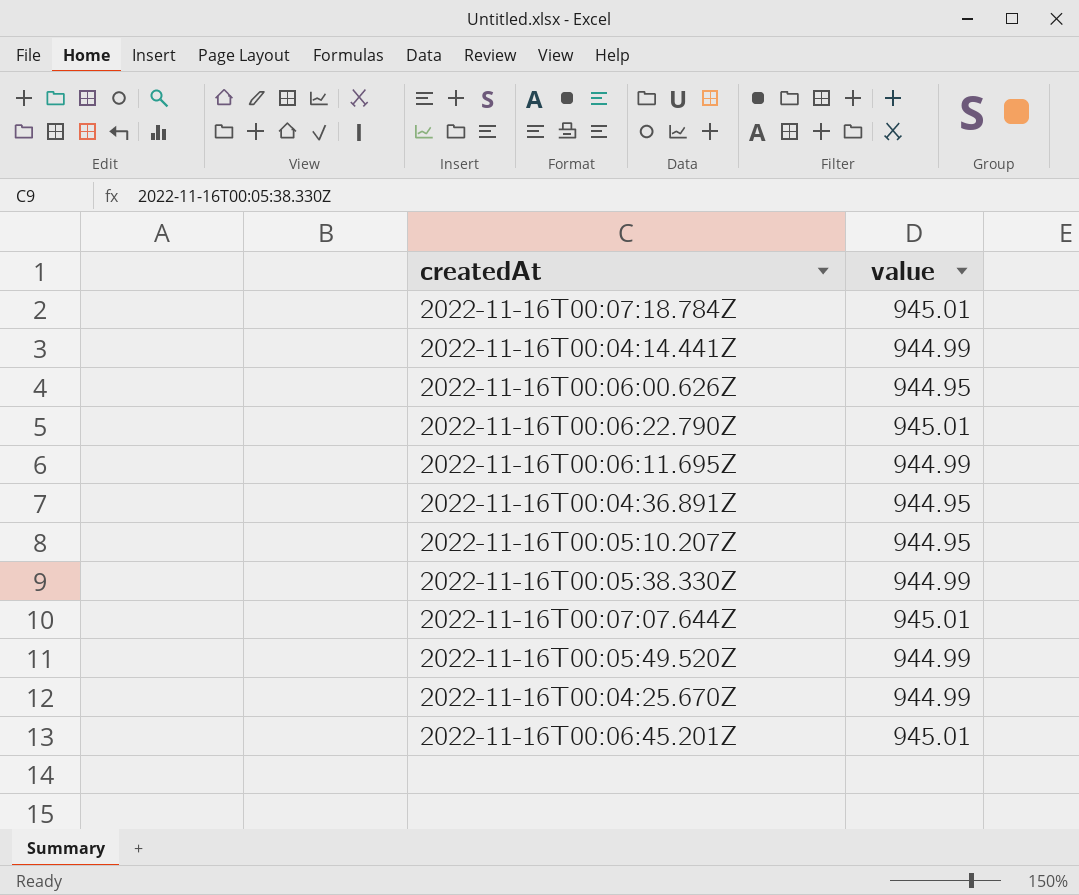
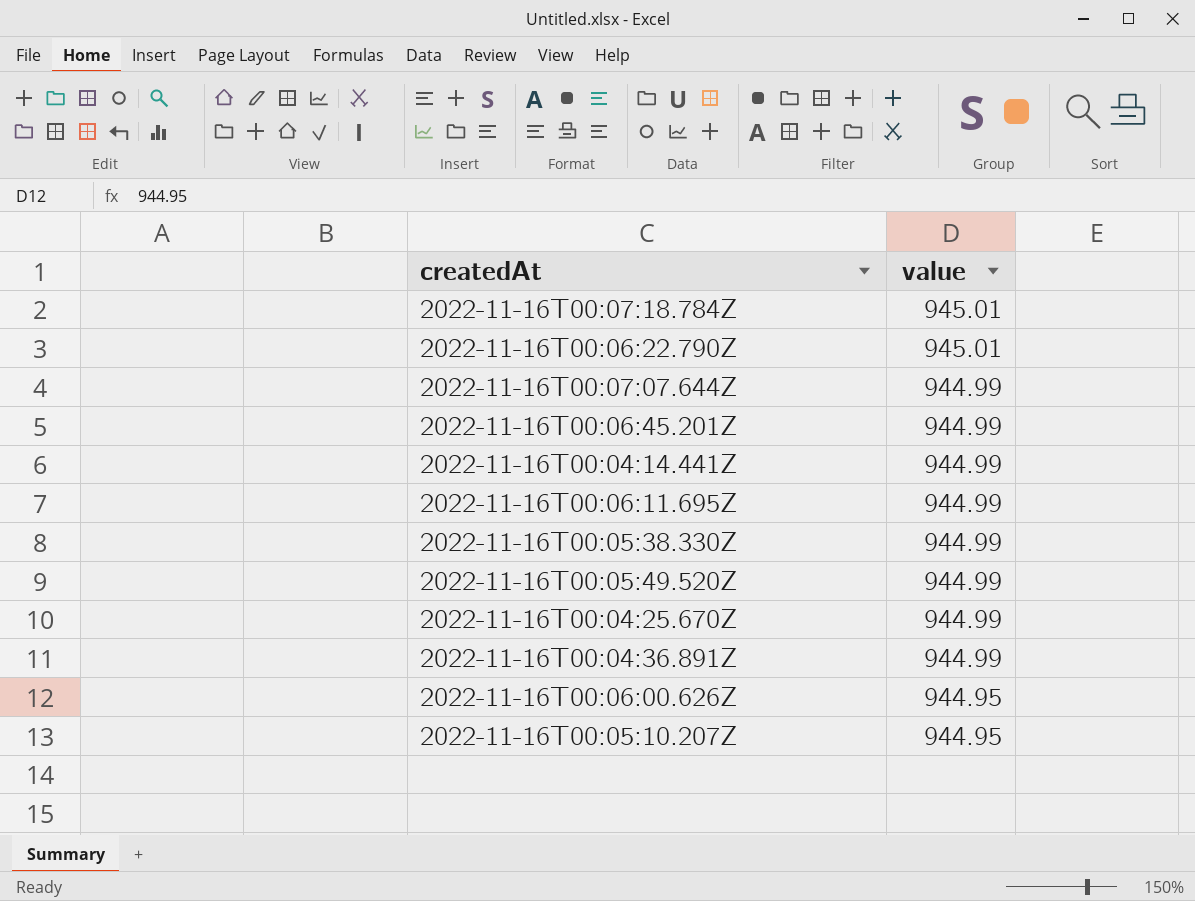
row order: none -> value descending
2022-11-16T00:07:07.644Z | value: 945.01 -> 944.99
2022-11-16T00:06:45.201Z | value: 945.01 -> 944.99
2022-11-16T00:04:36.891Z | value: 944.95 -> 944.99

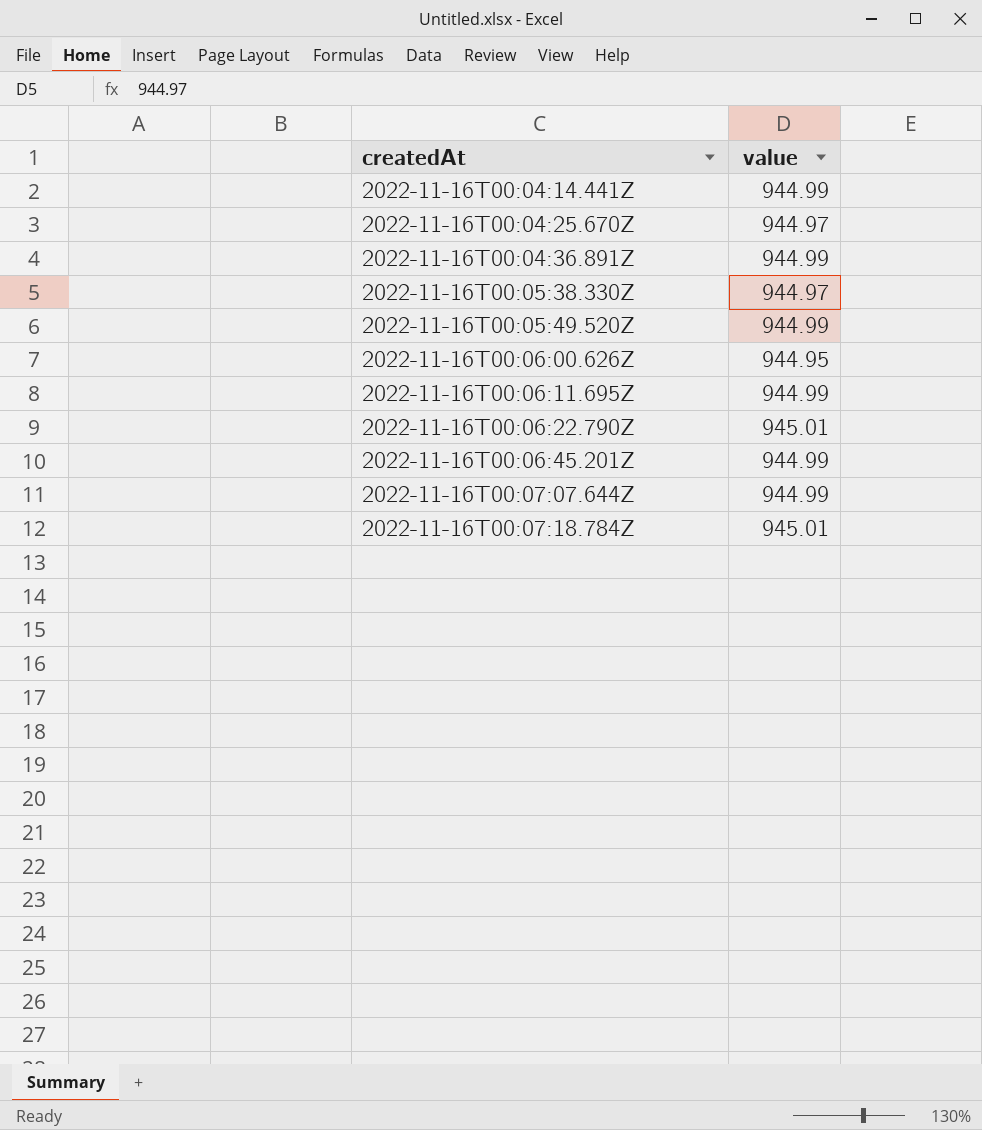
row order: value descending -> createdAt ascending
row 2022-11-16T00:05:10.207Z: 944.95 -> none
2022-11-16T00:04:25.670Z | value: 944.99 -> 944.97
2022-11-16T00:05:38.330Z | value: 944.99 -> 944.97

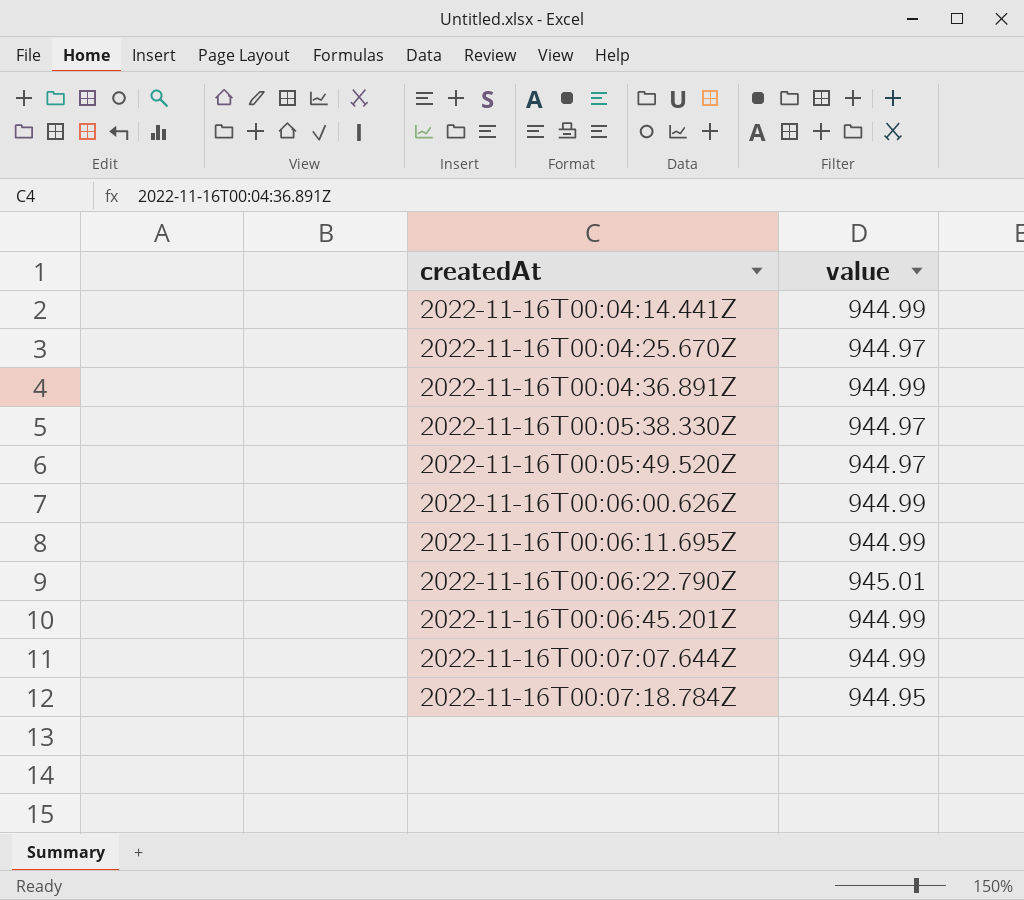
2022-11-16T00:05:49.520Z | value: 944.99 -> 944.97
2022-11-16T00:06:00.626Z | value: 944.95 -> 944.99
2022-11-16T00:07:18.784Z | value: 945.01 -> 944.95

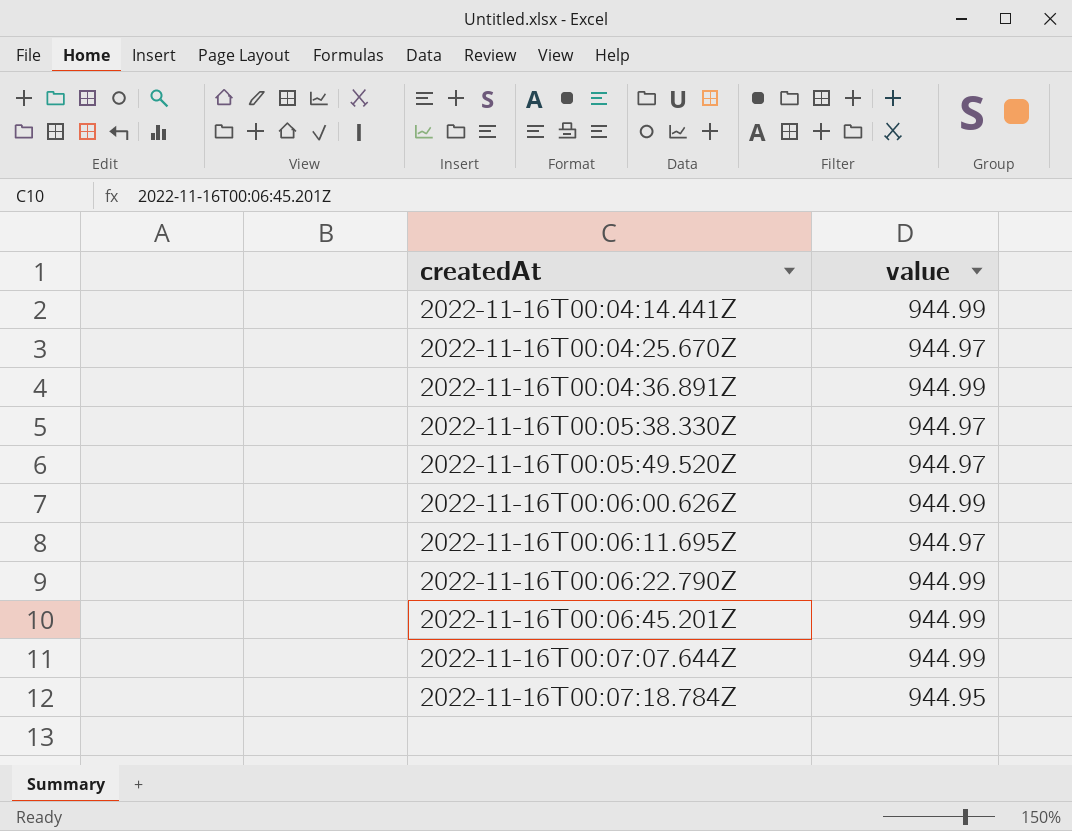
2022-11-16T00:06:11.695Z | value: 944.99 -> 944.97
2022-11-16T00:06:22.790Z | value: 945.01 -> 944.99

